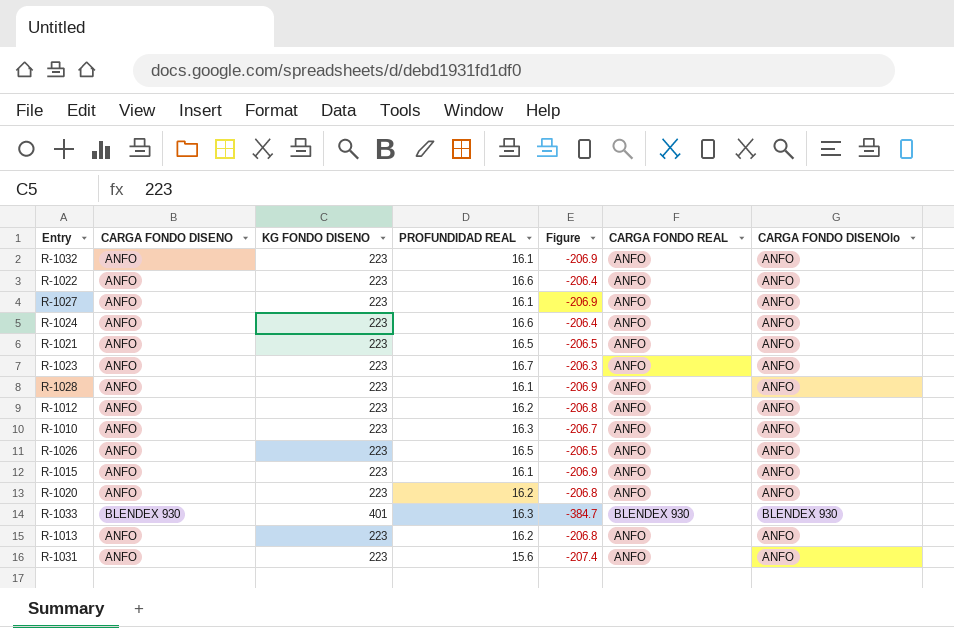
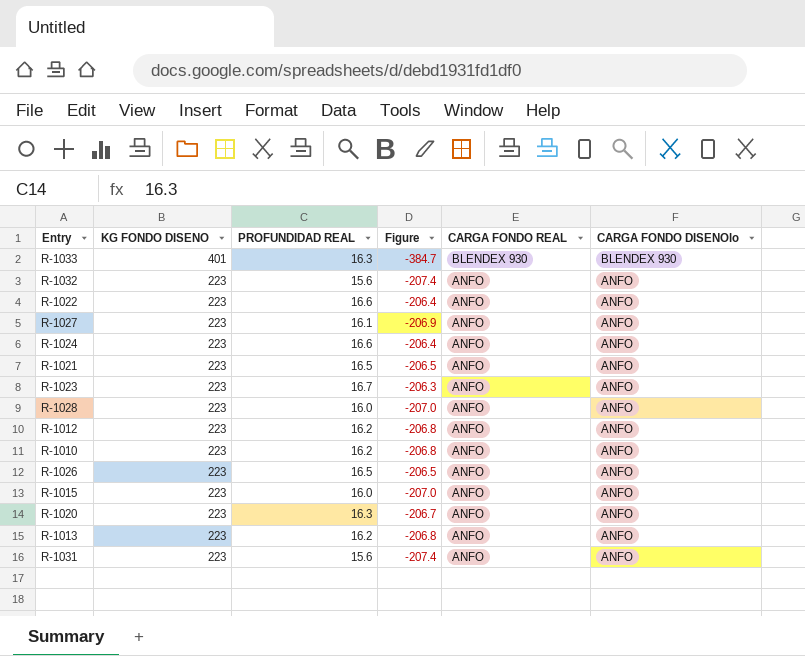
row order: none -> KG FONDO DISENO descending
column CARGA FONDO DISENO | position: 2 -> none
R-1032 | PROFUNDIDAD REAL: 16.1 -> 15.6
R-1032 | Figure: -206.9 -> -207.4
R-1028 | PROFUNDIDAD REAL: 16.1 -> 16.0
R-1028 | Figure: -206.9 -> -207.0
R-1010 | PROFUNDIDAD REAL: 16.3 -> 16.2
R-1010 | Figure: -206.7 -> -206.8
R-1015 | PROFUNDIDAD REAL: 16.1 -> 16.0
R-1015 | Figure: -206.9 -> -207.0
R-1020 | PROFUNDIDAD REAL: 16.2 -> 16.3
R-1020 | Figure: -206.8 -> -206.7

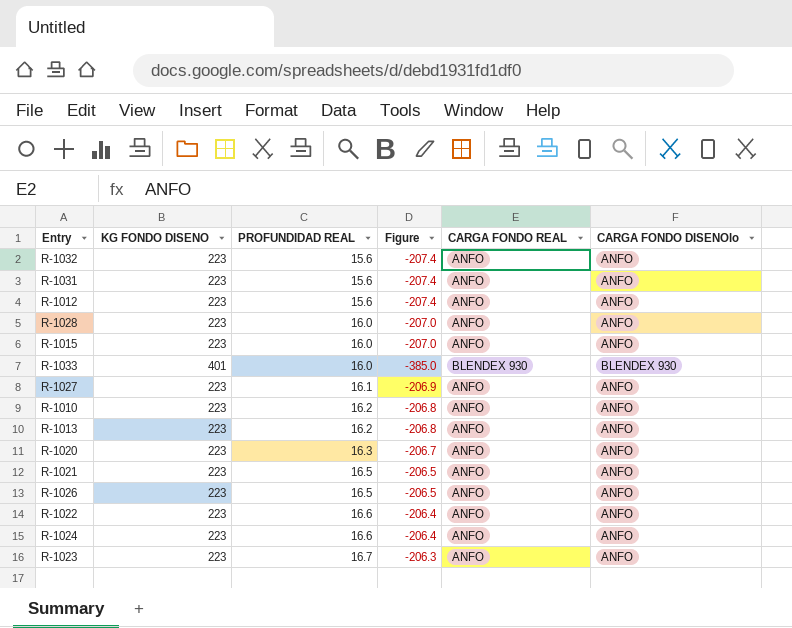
row order: KG FONDO DISENO descending -> PROFUNDIDAD REAL ascending
R-1012 | PROFUNDIDAD REAL: 16.2 -> 15.6
R-1012 | Figure: -206.8 -> -207.4
R-1033 | PROFUNDIDAD REAL: 16.3 -> 16.0
R-1033 | Figure: -384.7 -> -385.0

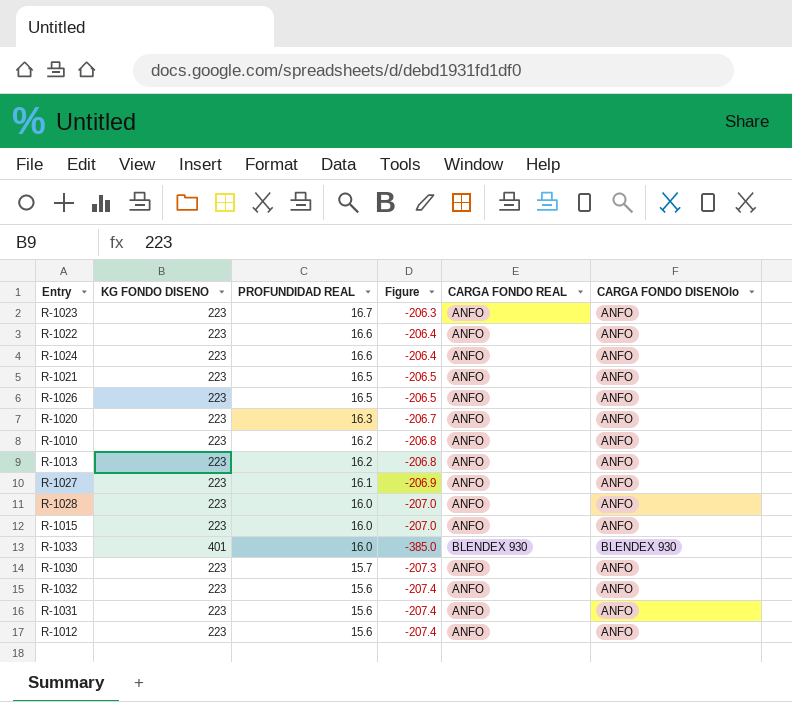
row order: PROFUNDIDAD REAL ascending -> PROFUNDIDAD REAL descending
row R-1030: none -> 223 | 15.7 | -207.3 | ANFO | ANFO

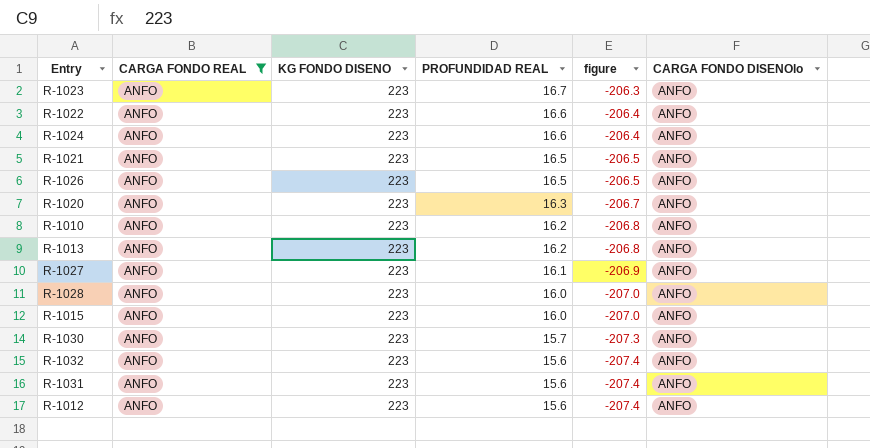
filter: none -> CARGA FONDO REAL = ANFO
column CARGA FONDO REAL | position: 5 -> 2
column name: Figure -> figure

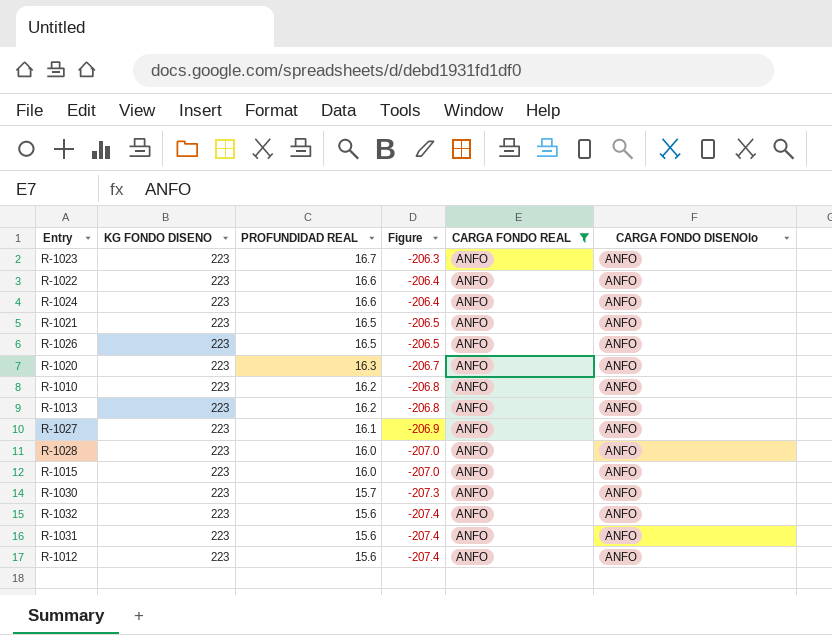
column name: figure -> Figure
column CARGA FONDO REAL | position: 2 -> 5

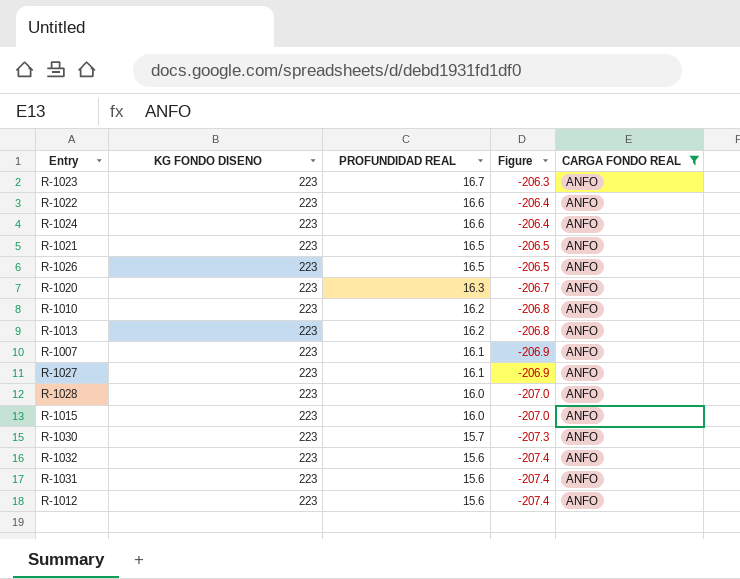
column CARGA FONDO DISENOlo | position: 6 -> none
row R-1007: none -> 223 | 16.1 | -206.9 | ANFO

